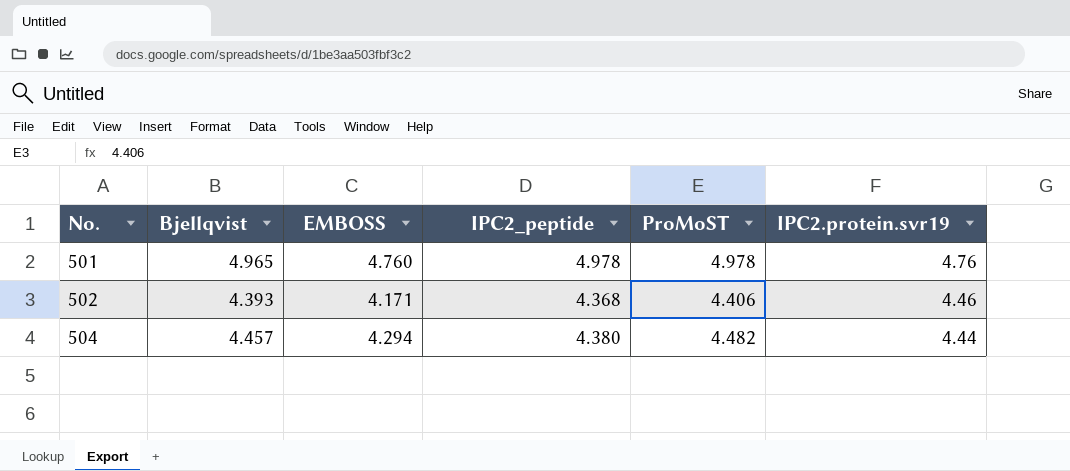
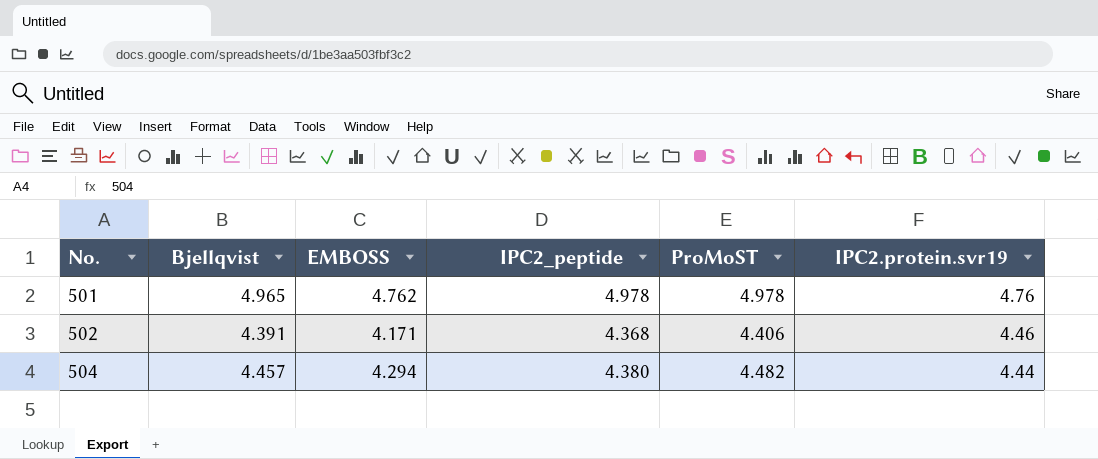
501 | EMBOSS: 4.760 -> 4.762
502 | Bjellqvist: 4.393 -> 4.391

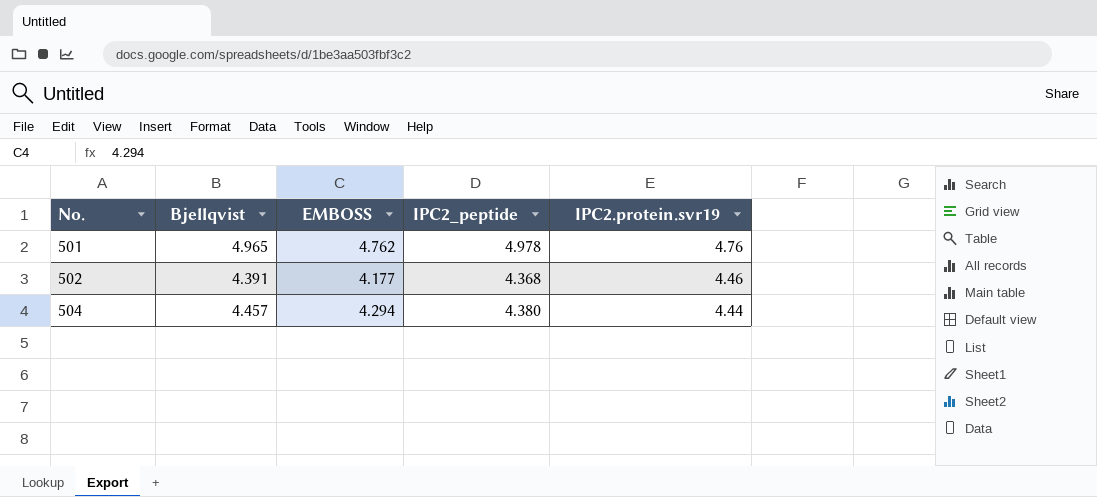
column ProMoST | position: 5 -> none
502 | EMBOSS: 4.171 -> 4.177

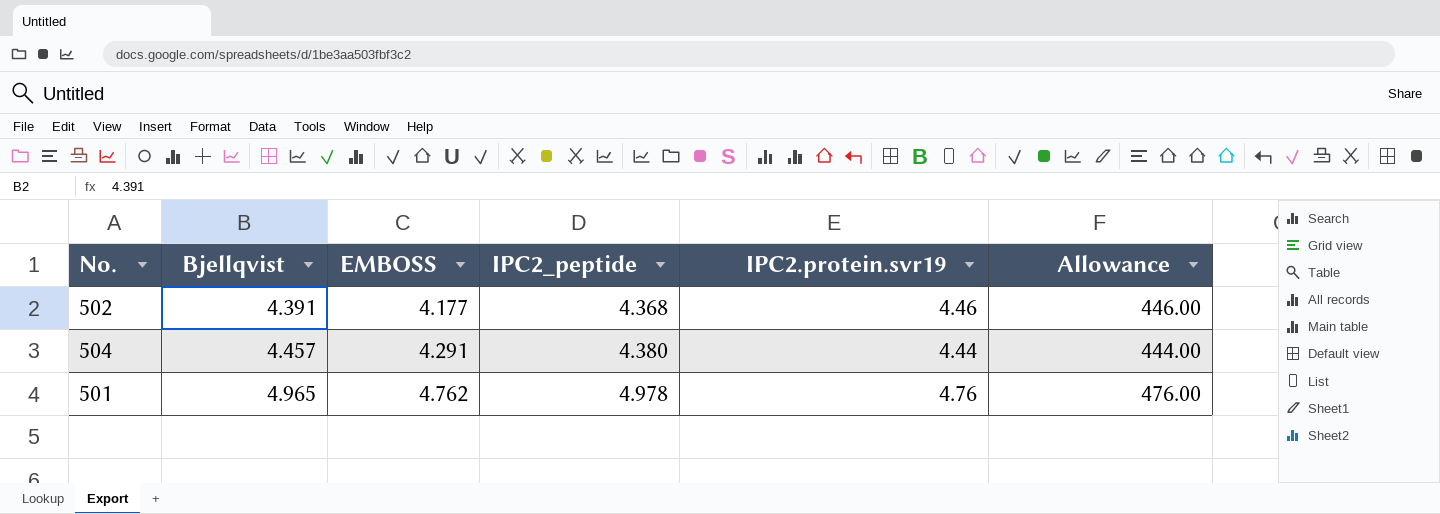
row order: No. ascending -> Bjellqvist ascending
column Allowance | formula: none -> [IPC2.protein.svr19] * 100
504 | EMBOSS: 4.294 -> 4.291

